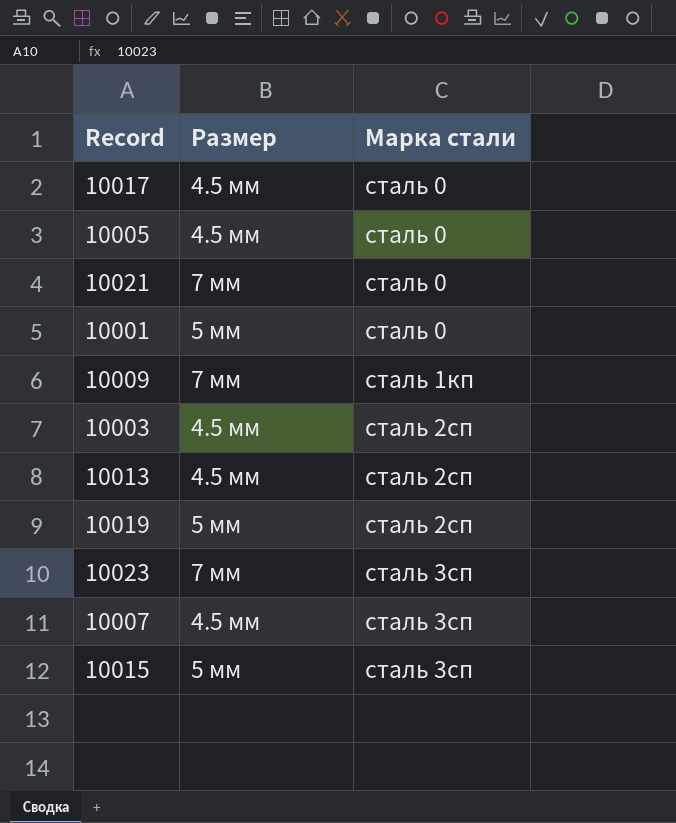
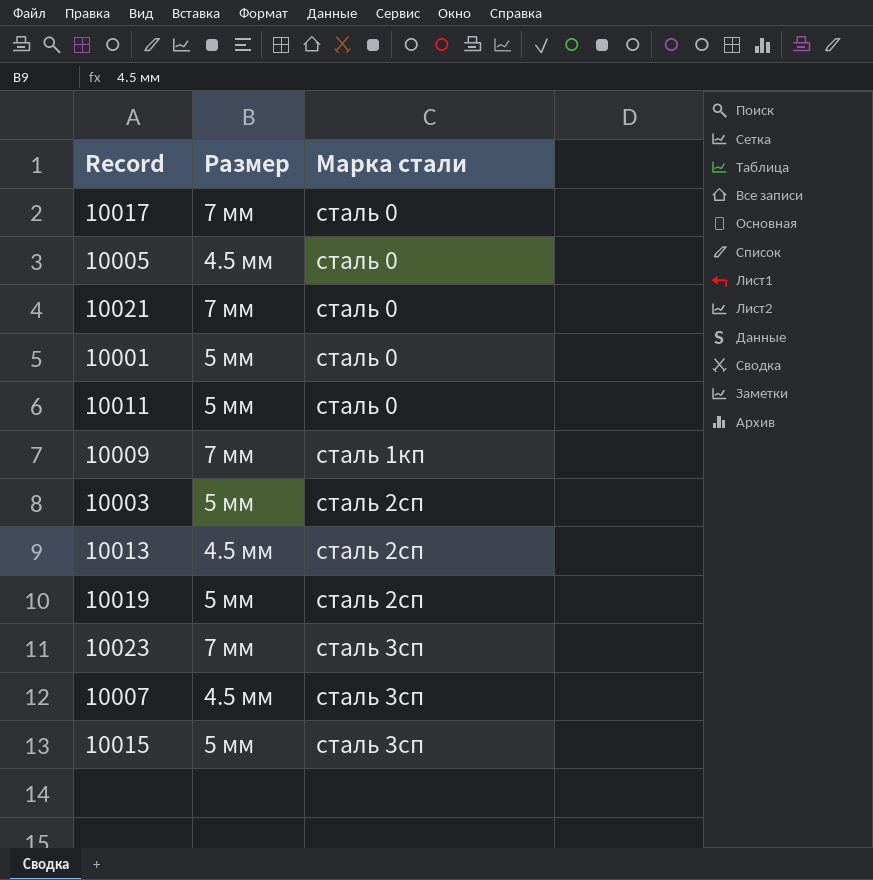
10017 | Размер: 4.5 мм -> 7 мм
row 10011: none -> 5 мм | сталь 0
10003 | Размер: 4.5 мм -> 5 мм

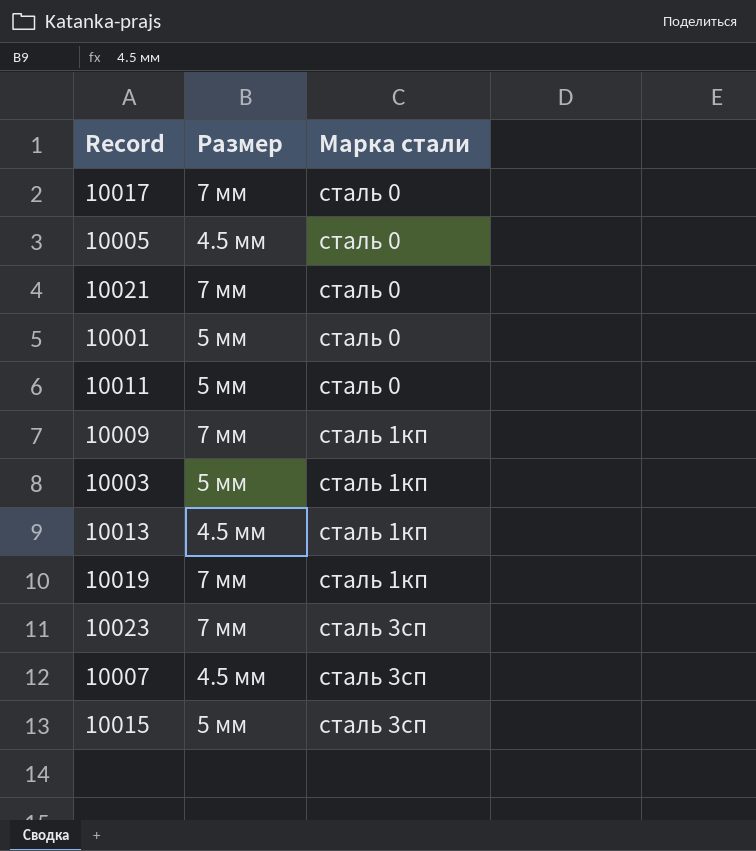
10003 | Марка стали: сталь 2сп -> сталь 1кп
10013 | Марка стали: сталь 2сп -> сталь 1кп
10019 | Размер: 5 мм -> 7 мм
10019 | Марка стали: сталь 2сп -> сталь 1кп

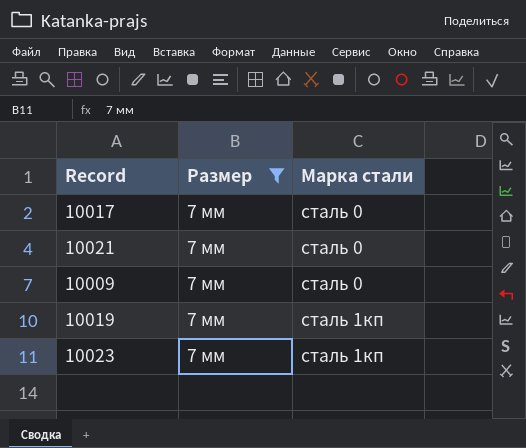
filter: none -> Размер = 7 мм
10009 | Марка стали: сталь 1кп -> сталь 0
10023 | Марка стали: сталь 3сп -> сталь 1кп

